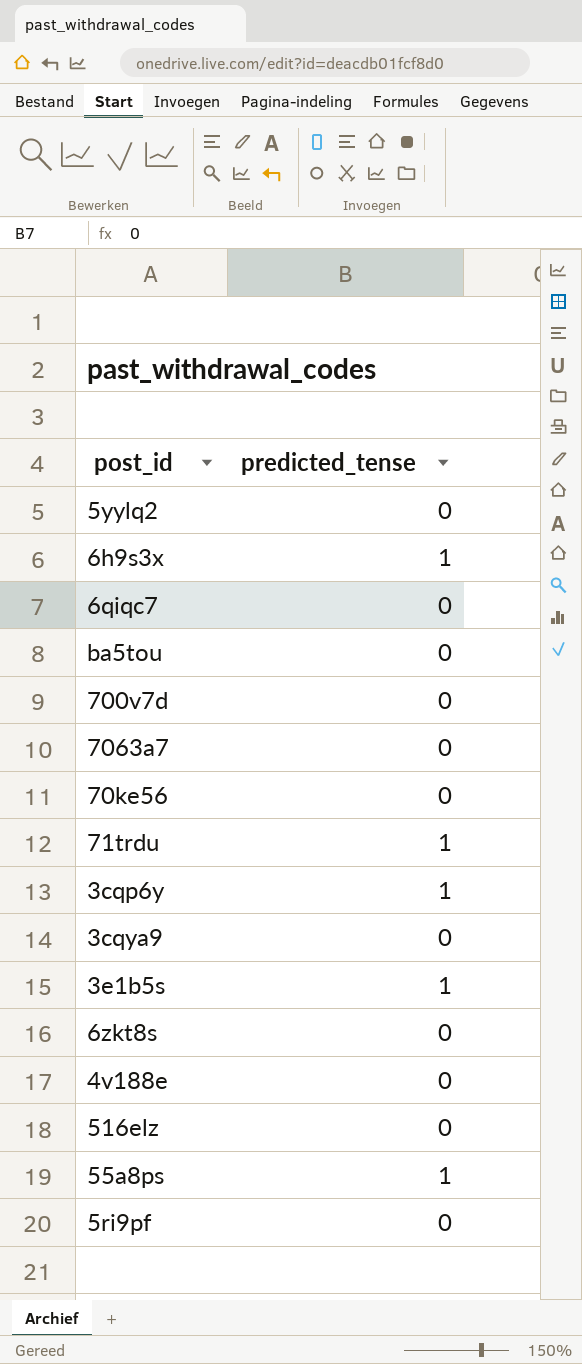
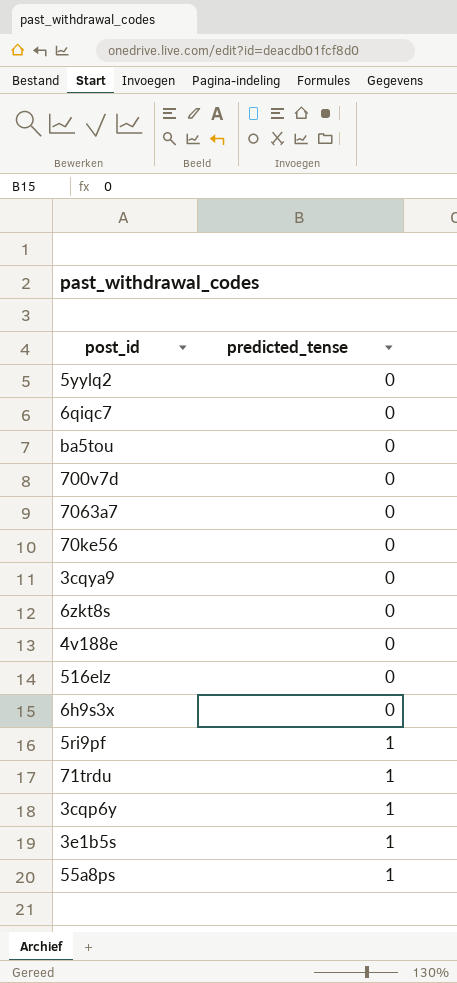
row order: none -> predicted_tense ascending
6h9s3x | predicted_tense: 1 -> 0
5ri9pf | predicted_tense: 0 -> 1

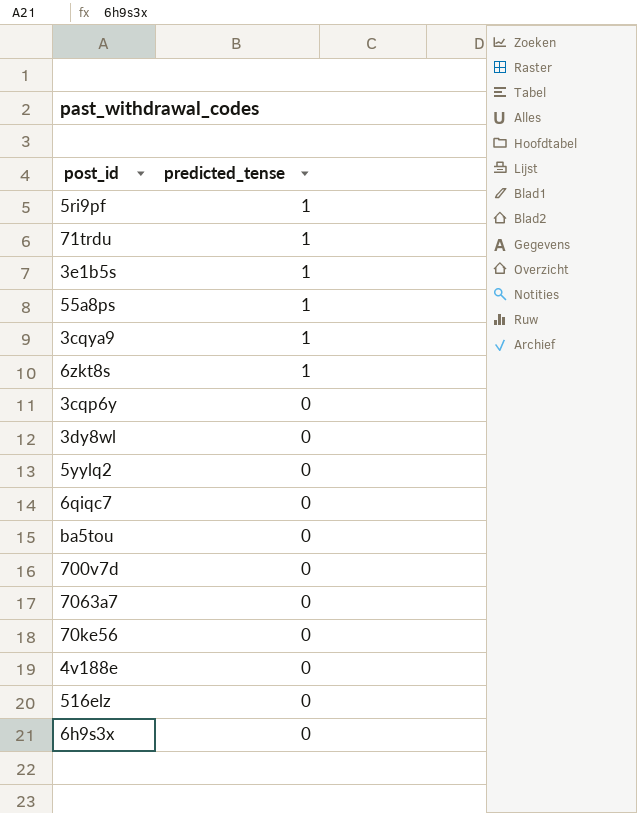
row order: predicted_tense ascending -> predicted_tense descending
3cqya9 | predicted_tense: 0 -> 1
6zkt8s | predicted_tense: 0 -> 1
3cqp6y | predicted_tense: 1 -> 0
row 3dy8wl: none -> 0

